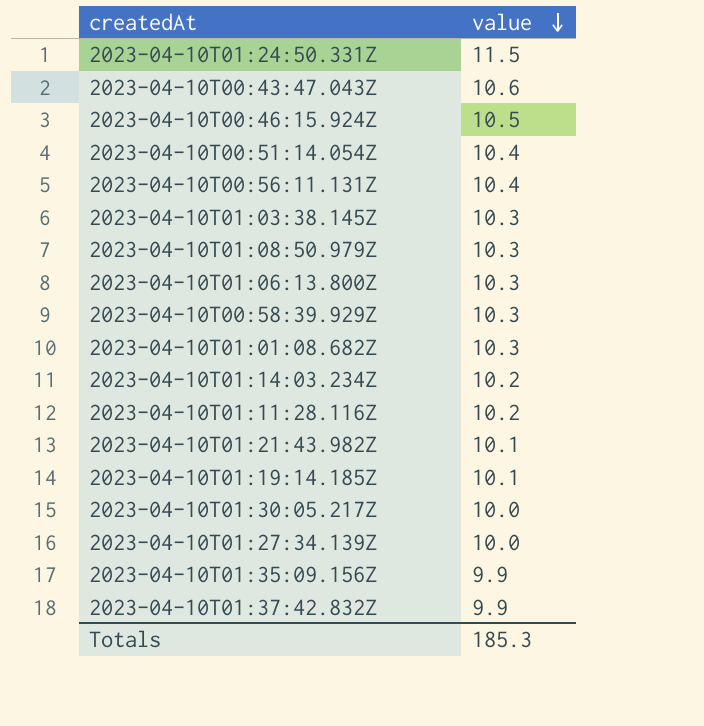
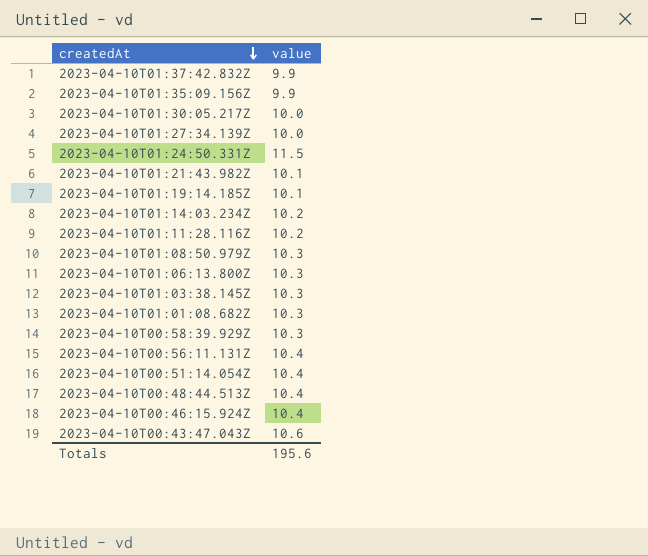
row order: value descending -> createdAt descending
row 2023-04-10T00:48:44.513Z: none -> 10.4
2023-04-10T00:46:15.924Z | value: 10.5 -> 10.4
Totals | value: 185.3 -> 195.6

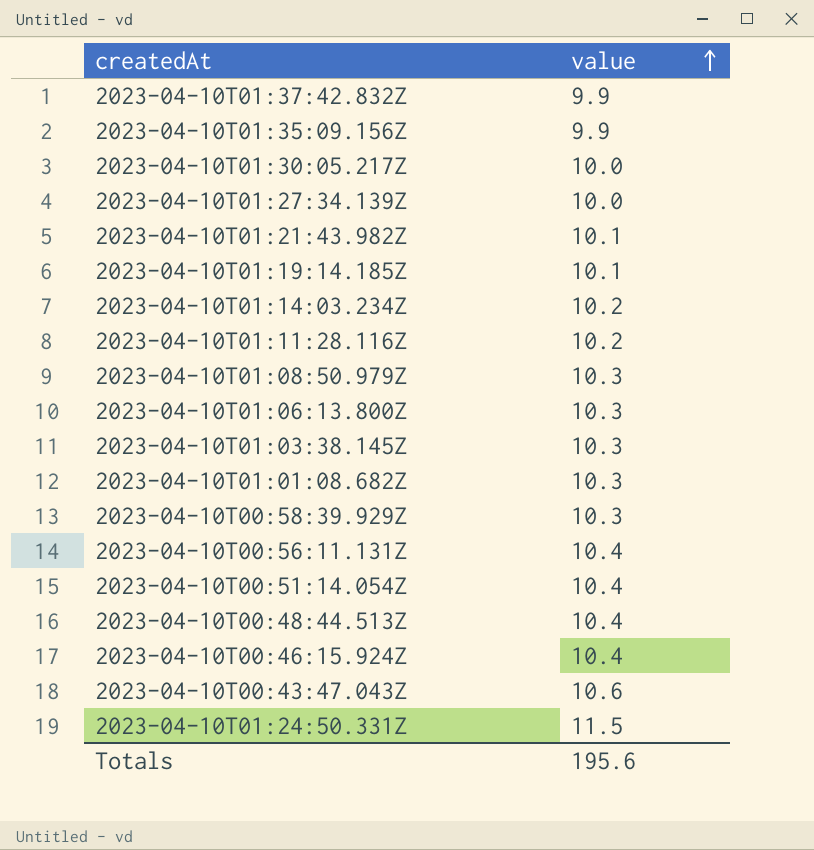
row order: createdAt descending -> value ascending

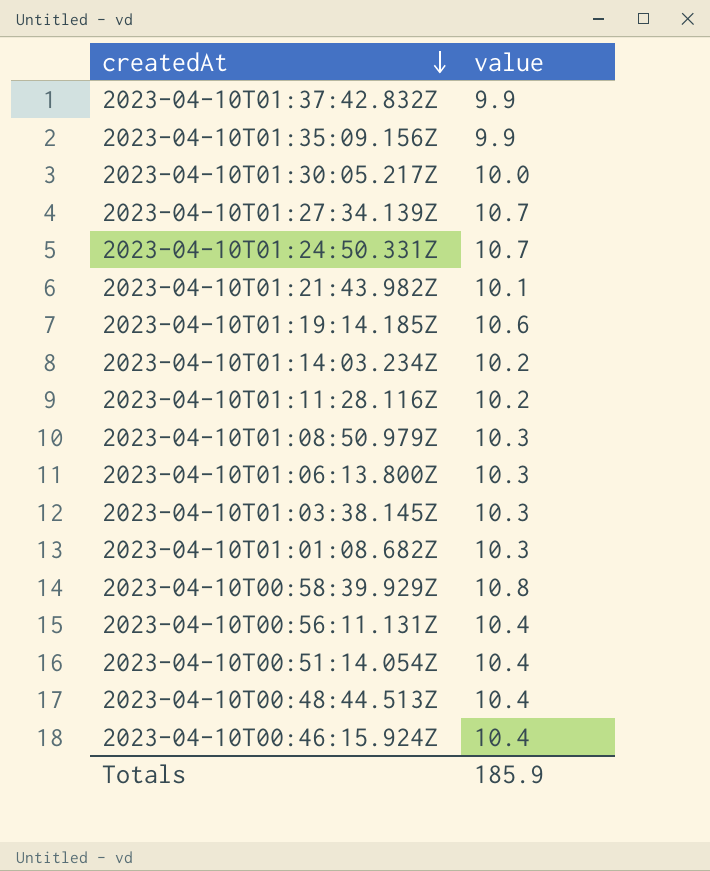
row order: value ascending -> createdAt descending
row 2023-04-10T00:43:47.043Z: 10.6 -> none
2023-04-10T01:27:34.139Z | value: 10.0 -> 10.7
2023-04-10T01:24:50.331Z | value: 11.5 -> 10.7
2023-04-10T01:19:14.185Z | value: 10.1 -> 10.6
2023-04-10T00:58:39.929Z | value: 10.3 -> 10.8
Totals | value: 195.6 -> 185.9

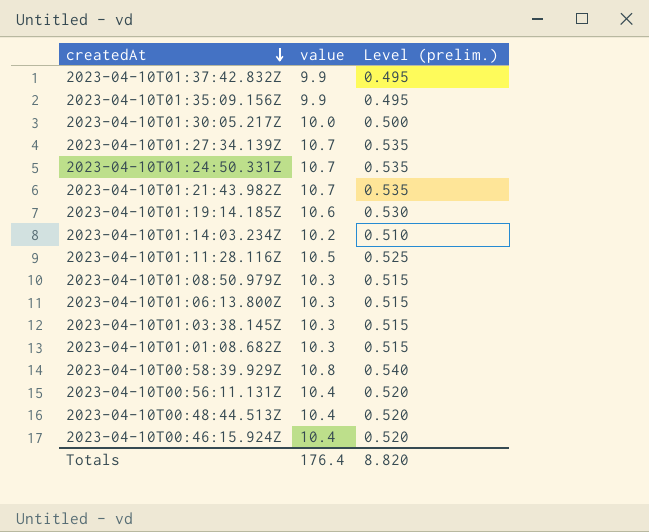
column Level (prelim.) | formula: none -> [value] * 0.05
row 2023-04-10T00:51:14.054Z: 10.4 -> none
2023-04-10T01:21:43.982Z | value: 10.1 -> 10.7
2023-04-10T01:11:28.116Z | value: 10.2 -> 10.5
Totals | value: 185.9 -> 176.4

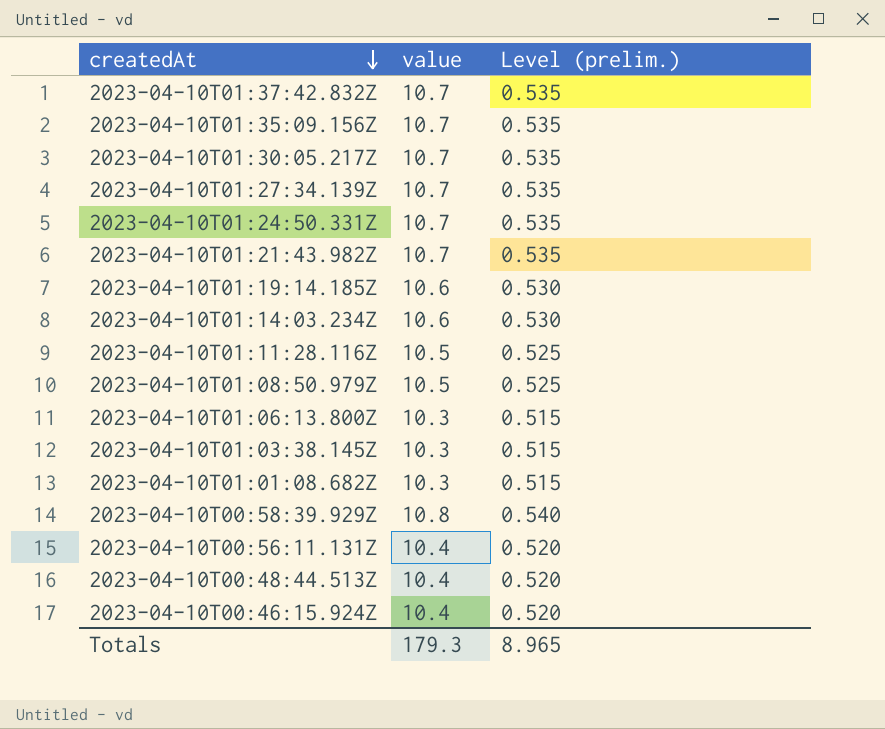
2023-04-10T01:37:42.832Z | value: 9.9 -> 10.7
2023-04-10T01:37:42.832Z | Level (prelim.): 0.495 -> 0.535
2023-04-10T01:35:09.156Z | value: 9.9 -> 10.7
2023-04-10T01:35:09.156Z | Level (prelim.): 0.495 -> 0.535
2023-04-10T01:30:05.217Z | value: 10.0 -> 10.7
2023-04-10T01:30:05.217Z | Level (prelim.): 0.500 -> 0.535
2023-04-10T01:14:03.234Z | value: 10.2 -> 10.6
2023-04-10T01:14:03.234Z | Level (prelim.): 0.510 -> 0.530
2023-04-10T01:08:50.979Z | value: 10.3 -> 10.5
2023-04-10T01:08:50.979Z | Level (prelim.): 0.515 -> 0.525
Totals | value: 176.4 -> 179.3
Totals | Level (prelim.): 8.820 -> 8.965

